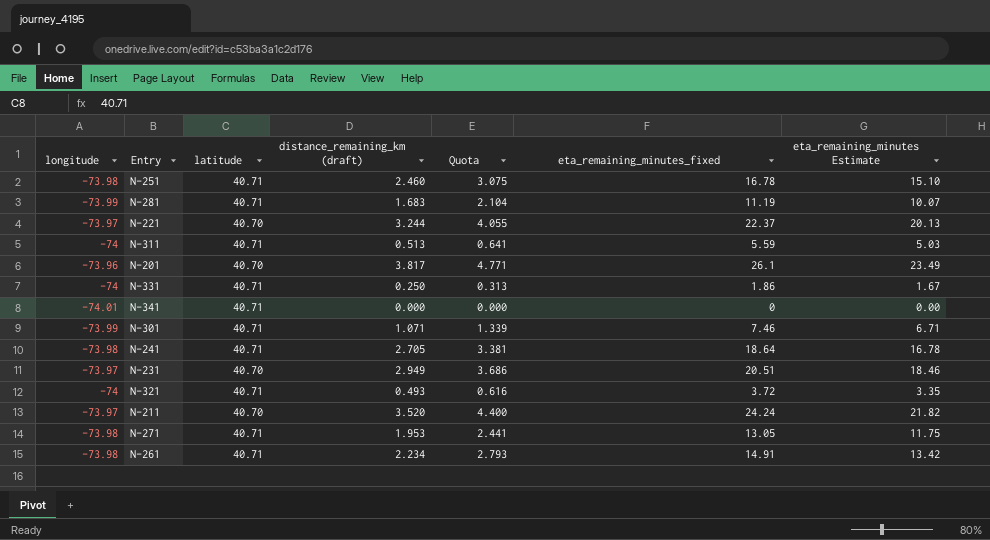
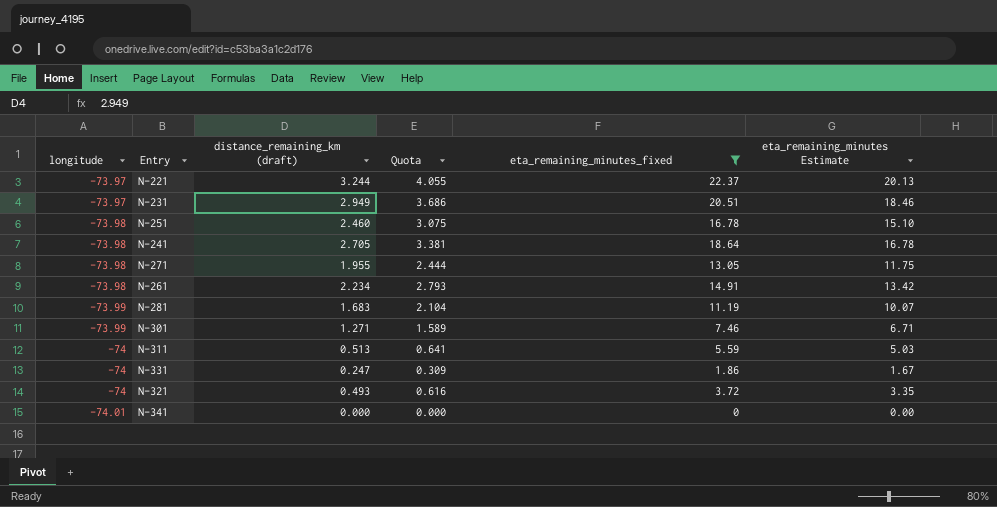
filter: none -> eta_remaining_minutes_fixed <= 22.37
row order: none -> longitude descending
column latitude | position: 3 -> none
N-271 | distance_remaining_km (draft): 1.953 -> 1.955
N-271 | Quota: 2.441 -> 2.444
N-301 | distance_remaining_km (draft): 1.071 -> 1.271
N-301 | Quota: 1.339 -> 1.589
N-331 | distance_remaining_km (draft): 0.250 -> 0.247
N-331 | Quota: 0.313 -> 0.309

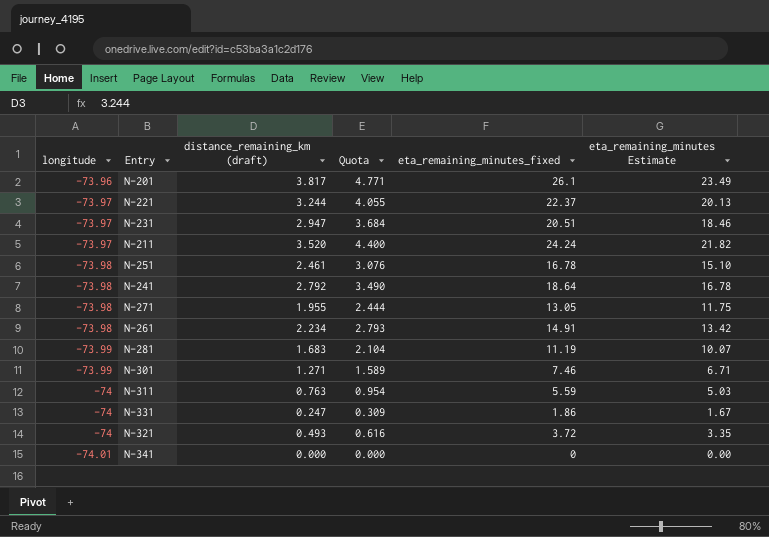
filter: eta_remaining_minutes_fixed <= 22.37 -> none
N-231 | distance_remaining_km (draft): 2.949 -> 2.947
N-231 | Quota: 3.686 -> 3.684
N-251 | distance_remaining_km (draft): 2.460 -> 2.461
N-251 | Quota: 3.075 -> 3.076
N-241 | distance_remaining_km (draft): 2.705 -> 2.792
N-241 | Quota: 3.381 -> 3.490
N-311 | distance_remaining_km (draft): 0.513 -> 0.763
N-311 | Quota: 0.641 -> 0.954

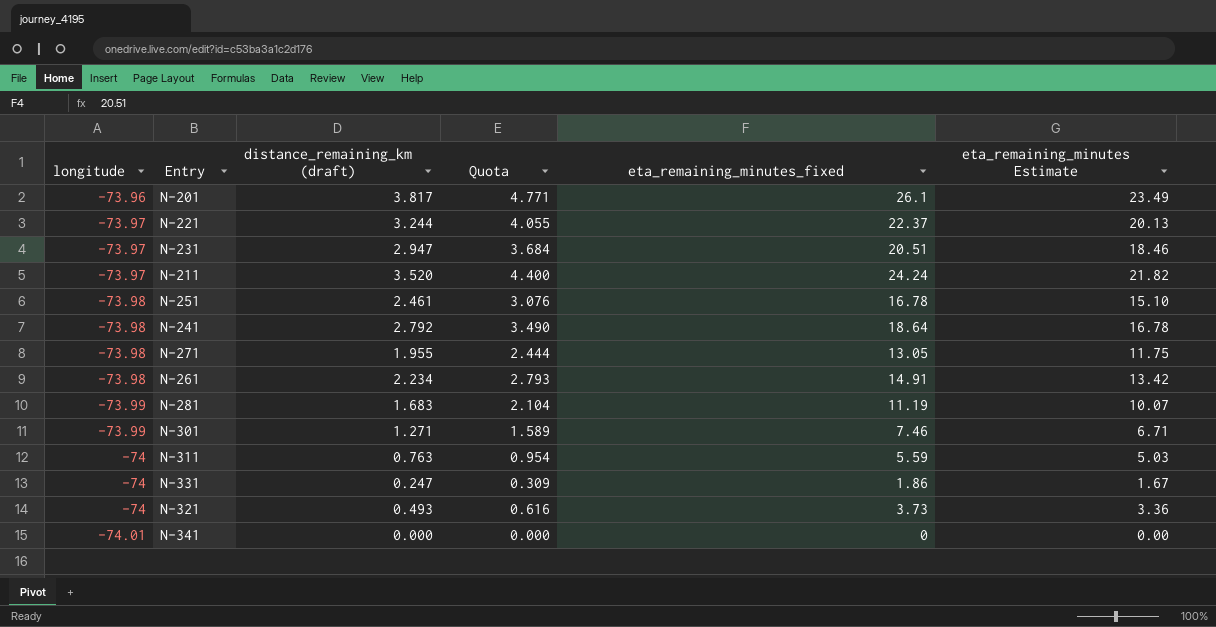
N-321 | eta_remaining_minutes_fixed: 3.72 -> 3.73
N-321 | eta_remaining_minutes Estimate: 3.35 -> 3.36

